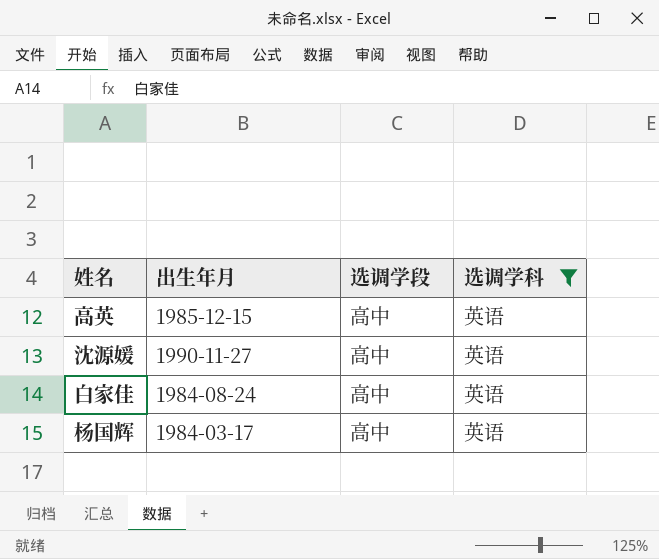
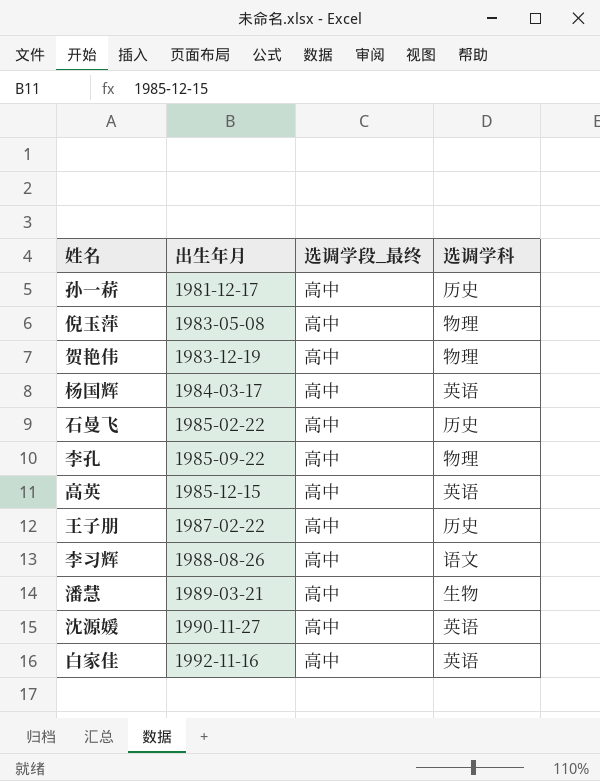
filter: 选调学科 = 英语 -> none
row order: none -> 出生年月 ascending
column name: 选调学段 -> 选调学段_最终
白家佳 | 出生年月: 1984-08-24 -> 1992-11-16

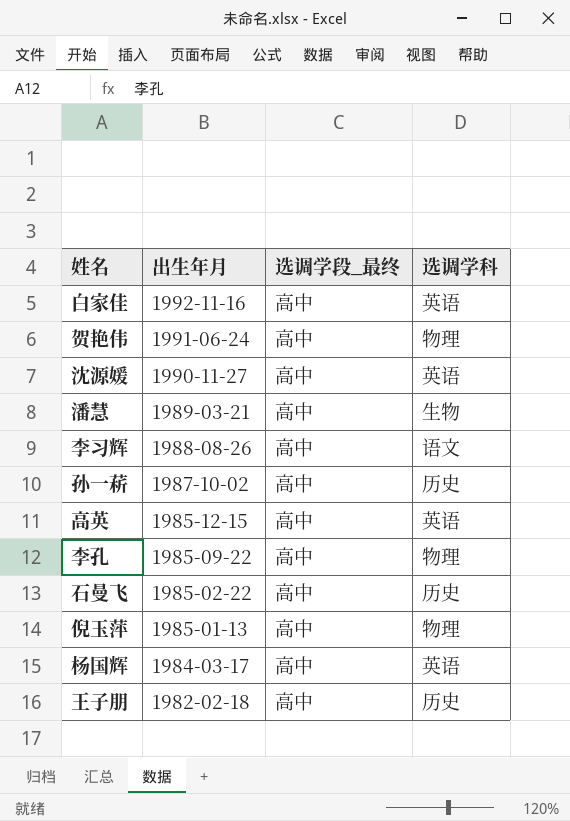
row order: 出生年月 ascending -> 出生年月 descending
贺艳伟 | 出生年月: 1983-12-19 -> 1991-06-24
孙一菥 | 出生年月: 1981-12-17 -> 1987-10-02
倪玉萍 | 出生年月: 1983-05-08 -> 1985-01-13
王子朋 | 出生年月: 1987-02-22 -> 1982-02-18

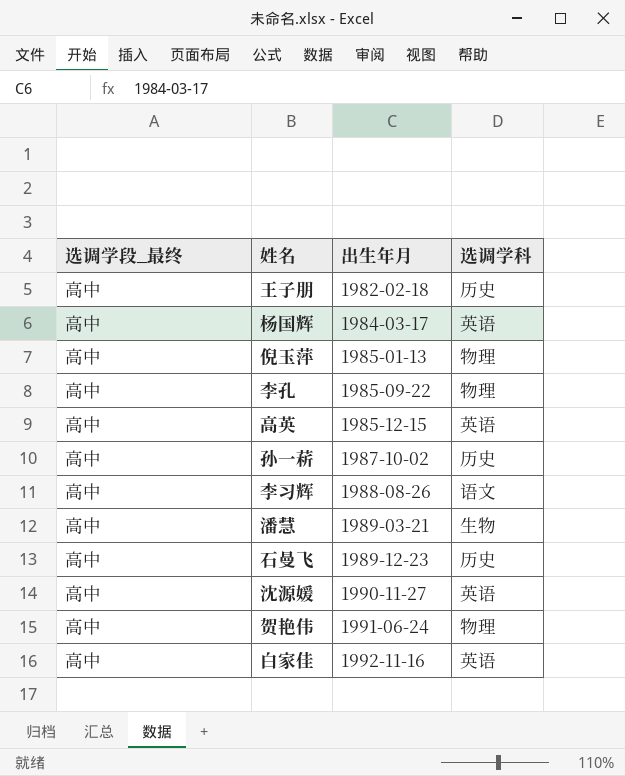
row order: 出生年月 descending -> 出生年月 ascending
column 选调学段_最终 | position: 3 -> 1
石曼飞 | 出生年月: 1985-02-22 -> 1989-12-23

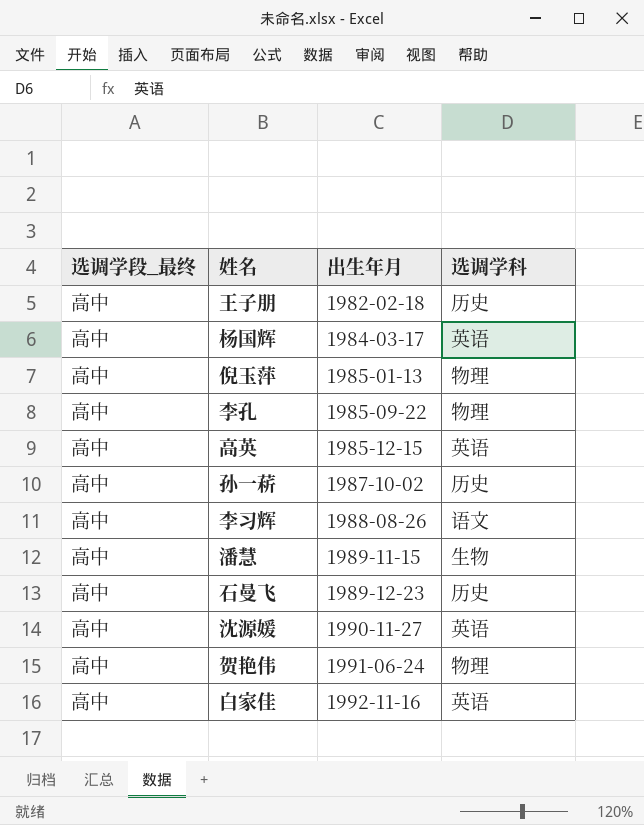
潘慧 | 出生年月: 1989-03-21 -> 1989-11-15

